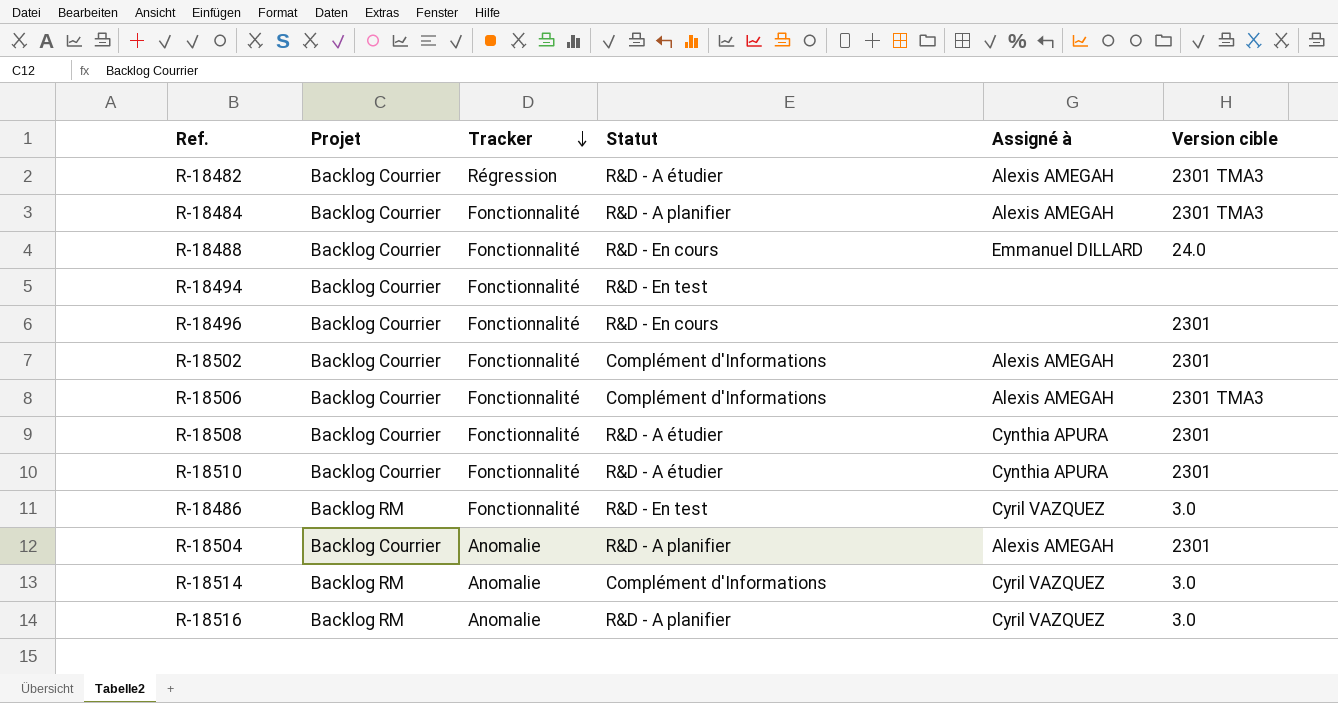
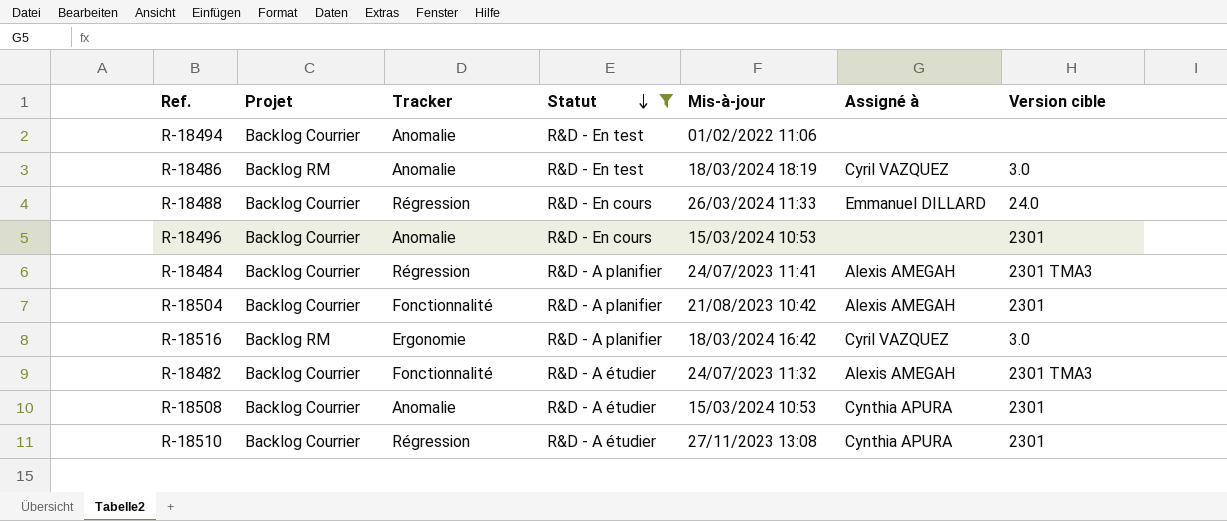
filter: none -> Statut != Complément d'Informations
row order: Tracker descending -> Statut descending
column Mis-à-jour | position: none -> 5
R-18494 | Tracker: Fonctionnalité -> Anomalie
R-18486 | Tracker: Fonctionnalité -> Anomalie
R-18488 | Tracker: Fonctionnalité -> Régression
R-18496 | Tracker: Fonctionnalité -> Anomalie
R-18484 | Tracker: Fonctionnalité -> Régression
R-18504 | Tracker: Anomalie -> Fonctionnalité
R-18516 | Tracker: Anomalie -> Ergonomie
R-18482 | Tracker: Régression -> Fonctionnalité
R-18508 | Tracker: Fonctionnalité -> Anomalie
R-18510 | Tracker: Fonctionnalité -> Régression

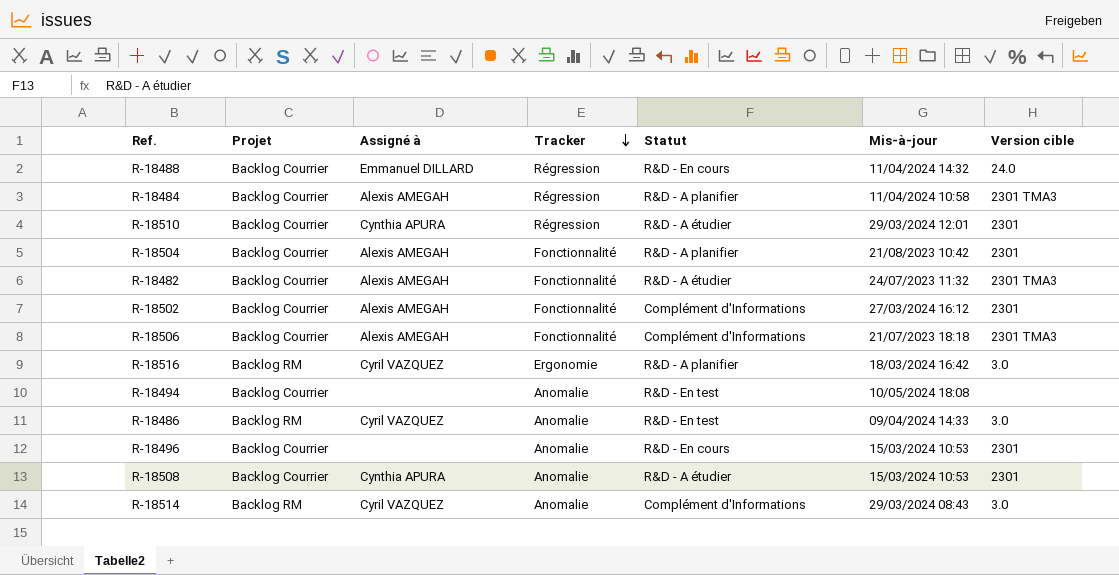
filter: Statut != Complément d'Informations -> none
row order: Statut descending -> Tracker descending
column Assigné à | position: 6 -> 3
R-18488 | Mis-à-jour: 26/03/2024 11:33 -> 11/04/2024 14:32
R-18484 | Mis-à-jour: 24/07/2023 11:41 -> 11/04/2024 10:58
R-18510 | Mis-à-jour: 27/11/2023 13:08 -> 29/03/2024 12:01
R-18494 | Mis-à-jour: 01/02/2022 11:06 -> 10/05/2024 18:08
R-18486 | Mis-à-jour: 18/03/2024 18:19 -> 09/04/2024 14:33

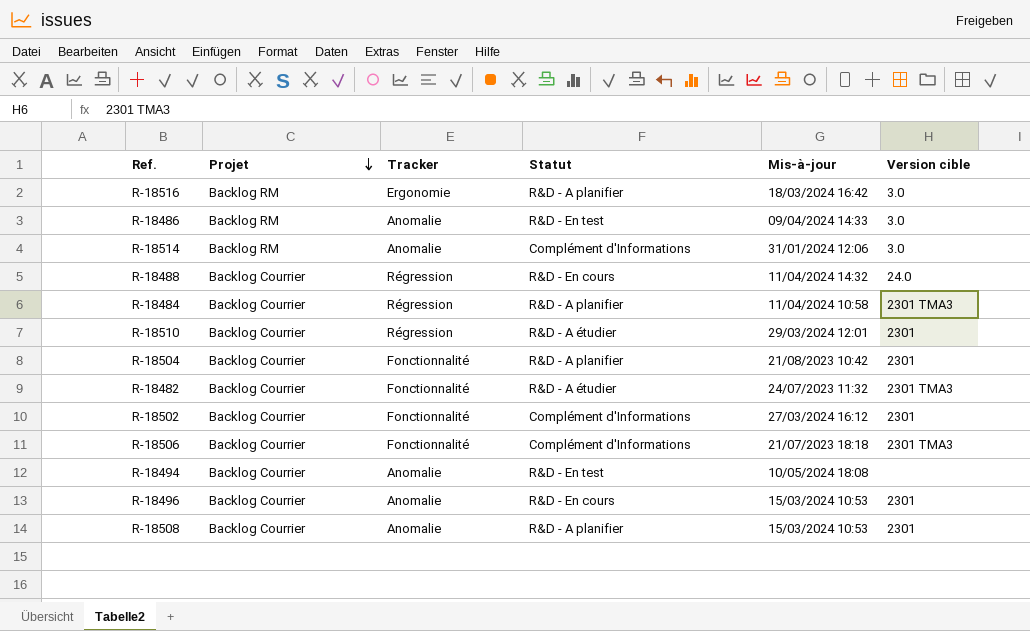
row order: Tracker descending -> Projet descending
column Assigné à | position: 3 -> none
R-18514 | Mis-à-jour: 29/03/2024 08:43 -> 31/01/2024 12:06
R-18508 | Statut: R&D - A étudier -> R&D - A planifier

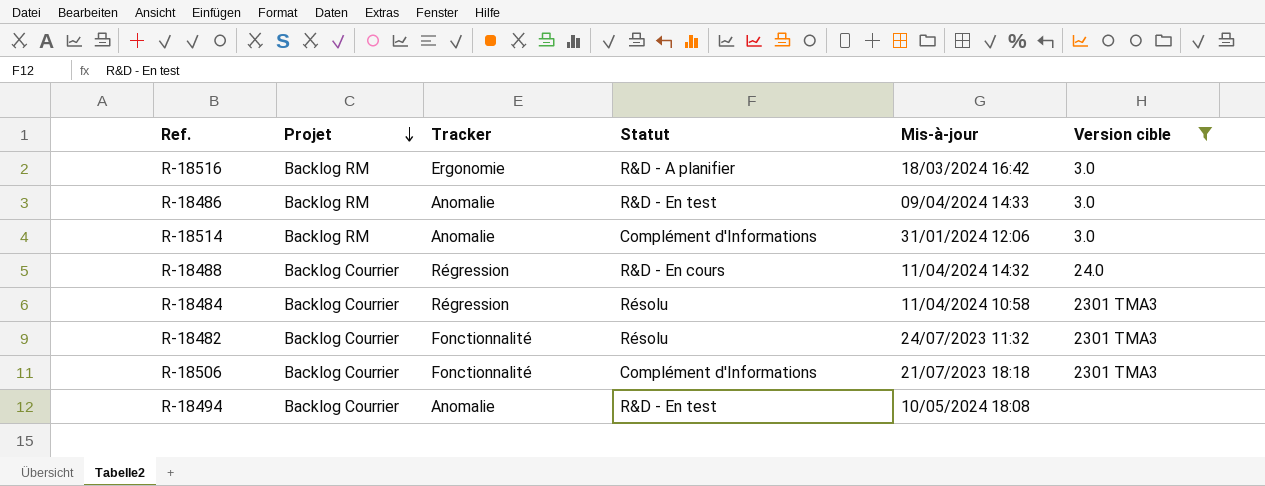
filter: none -> Version cible != 2301
R-18484 | Statut: R&D - A planifier -> Résolu
R-18482 | Statut: R&D - A étudier -> Résolu

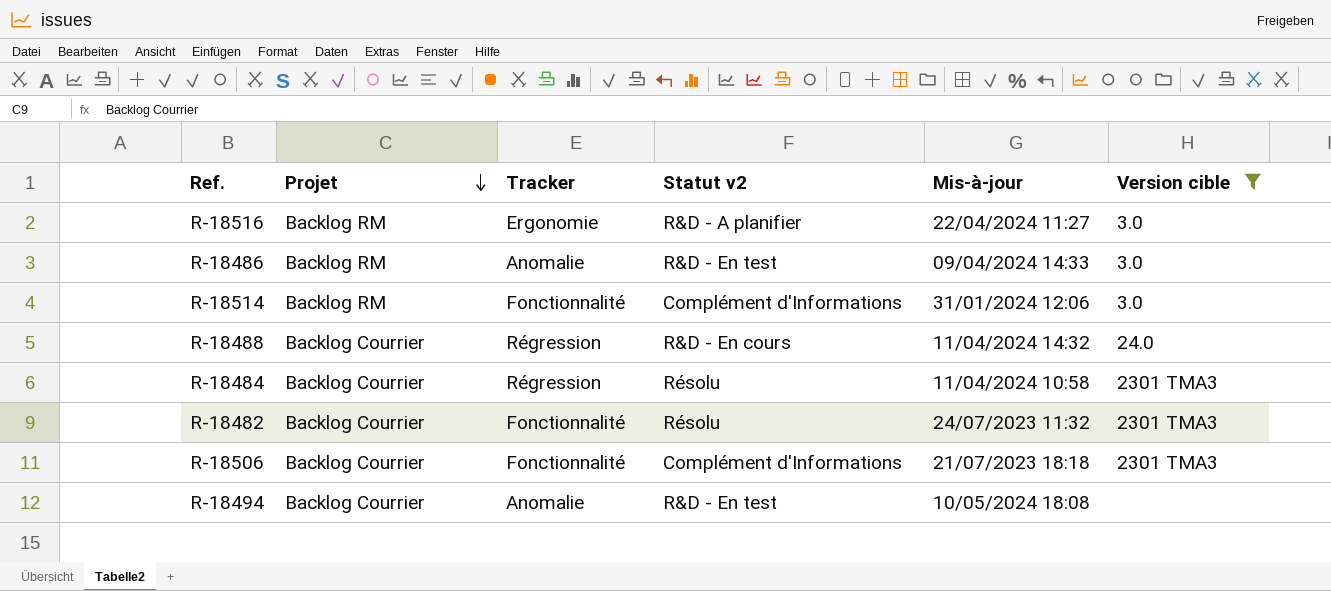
column name: Statut -> Statut v2
R-18516 | Mis-à-jour: 18/03/2024 16:42 -> 22/04/2024 11:27
R-18514 | Tracker: Anomalie -> Fonctionnalité

